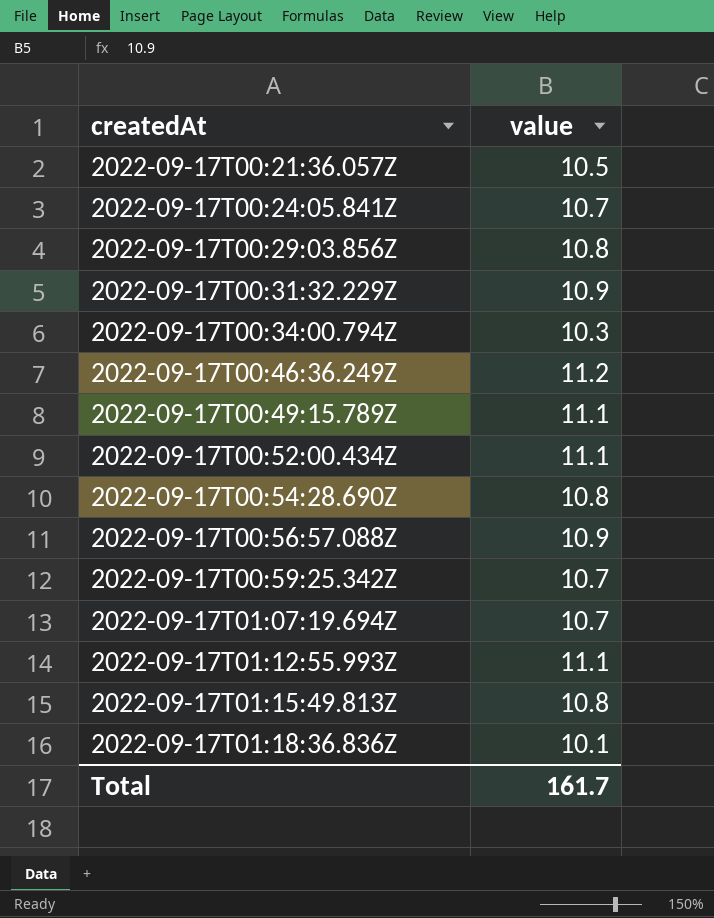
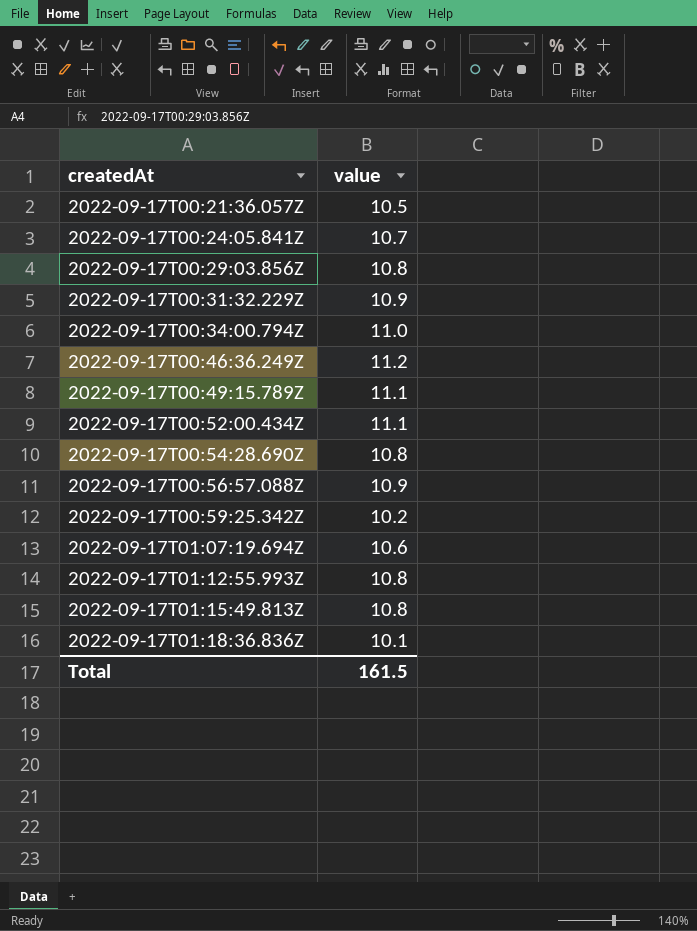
2022-09-17T00:34:00.794Z | value: 10.3 -> 11.0
2022-09-17T00:59:25.342Z | value: 10.7 -> 10.2
2022-09-17T01:07:19.694Z | value: 10.7 -> 10.6
2022-09-17T01:12:55.993Z | value: 11.1 -> 10.8
Total | value: 161.7 -> 161.5

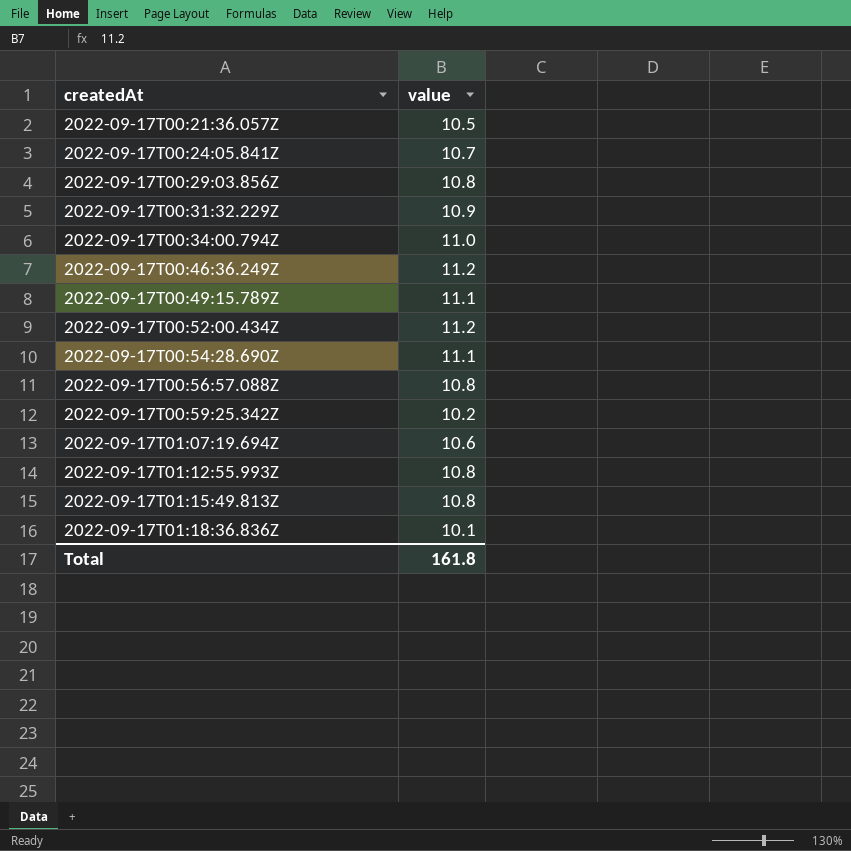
2022-09-17T00:52:00.434Z | value: 11.1 -> 11.2
2022-09-17T00:54:28.690Z | value: 10.8 -> 11.1
2022-09-17T00:56:57.088Z | value: 10.9 -> 10.8
Total | value: 161.5 -> 161.8

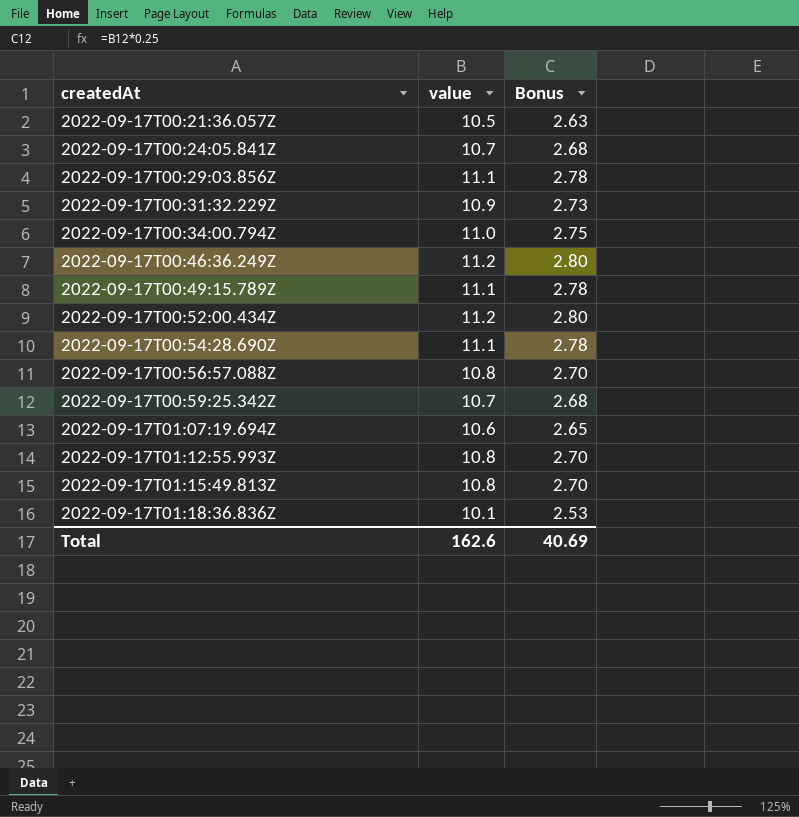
column Bonus | formula: none -> [value] * 0.25
2022-09-17T00:29:03.856Z | value: 10.8 -> 11.1
2022-09-17T00:59:25.342Z | value: 10.2 -> 10.7
Total | value: 161.8 -> 162.6

